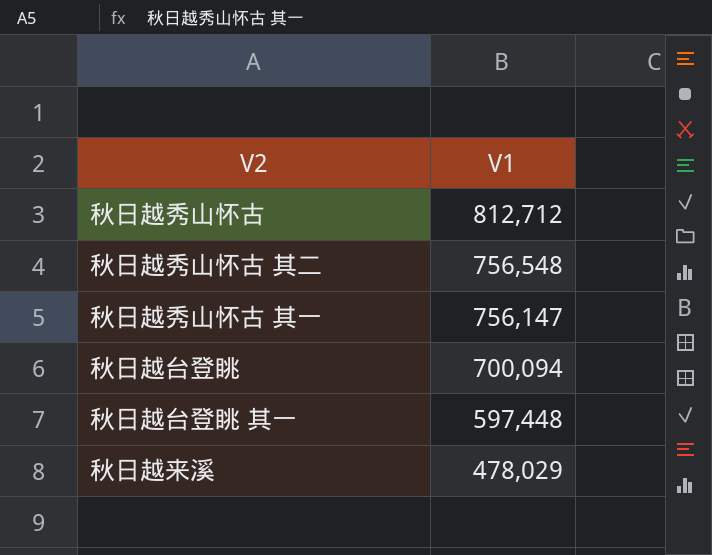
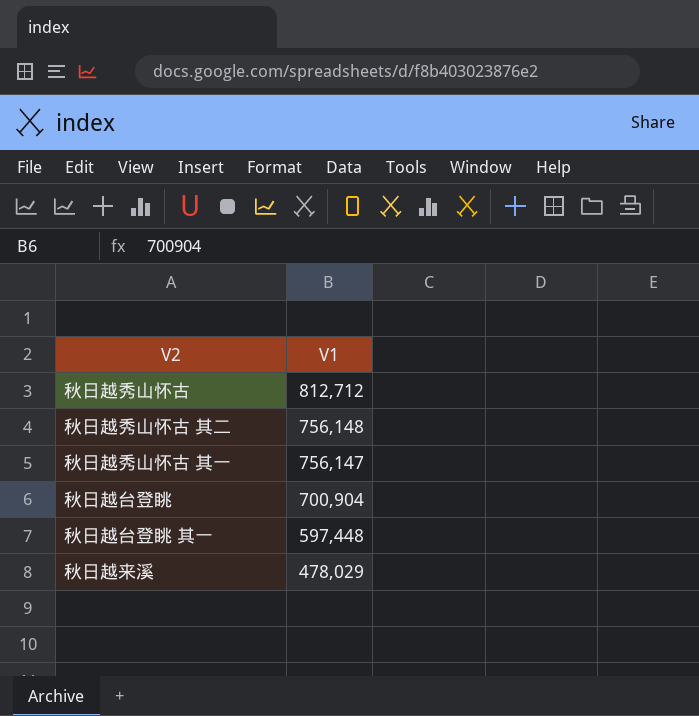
秋日越秀山怀古 其二 | V1: 756,548 -> 756,148
秋日越台登眺 | V1: 700,094 -> 700,904

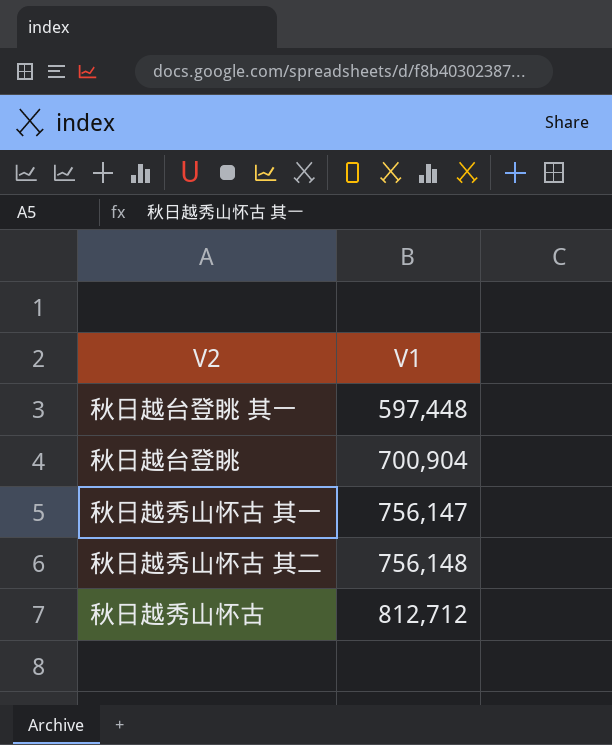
row order: V1 descending -> V1 ascending
row 秋日越来溪: 478,029 -> none

